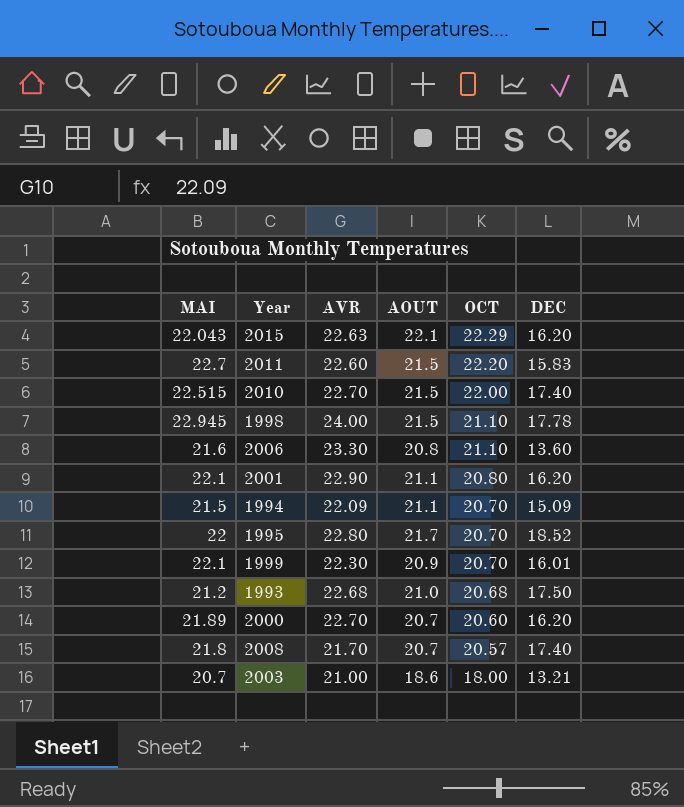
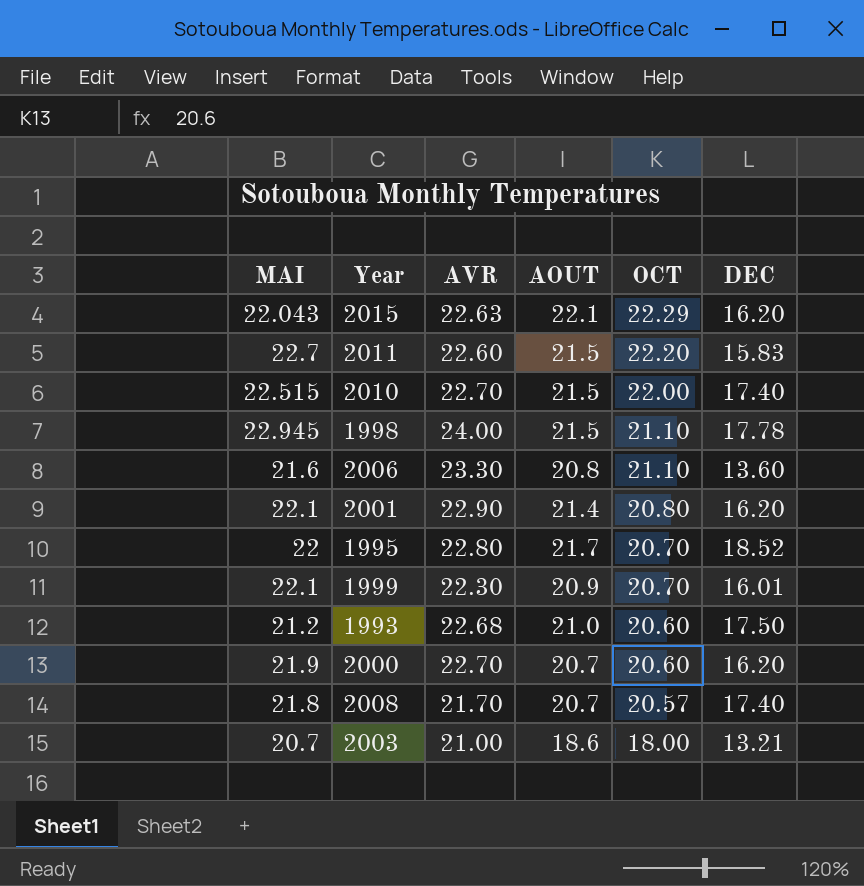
row 1994: 21.5 | 22.09 | 21.1 | 20.70 | 15.09 -> none
2001 | AOUT: 21.1 -> 21.4
1993 | OCT: 20.68 -> 20.60
2000 | MAI: 21.89 -> 21.9

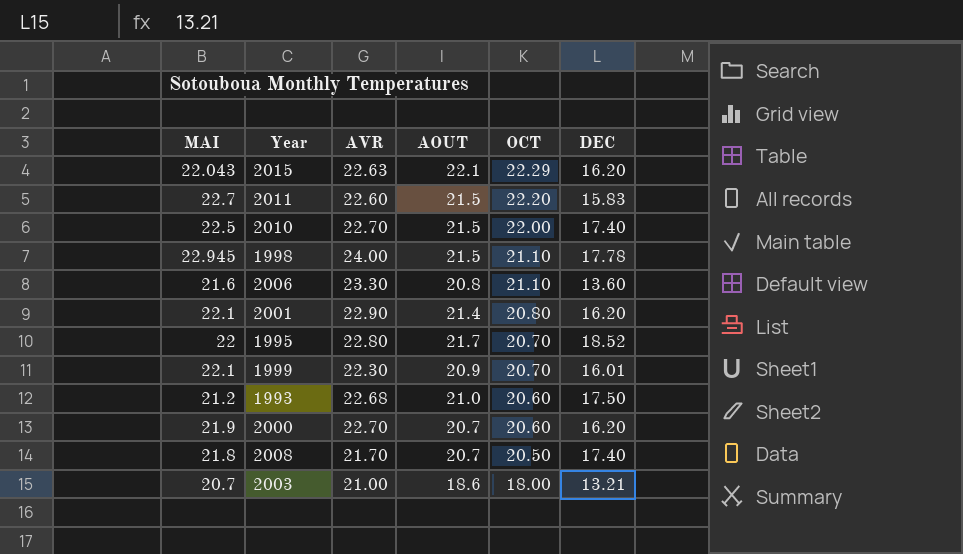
2010 | MAI: 22.515 -> 22.5
2008 | OCT: 20.57 -> 20.50

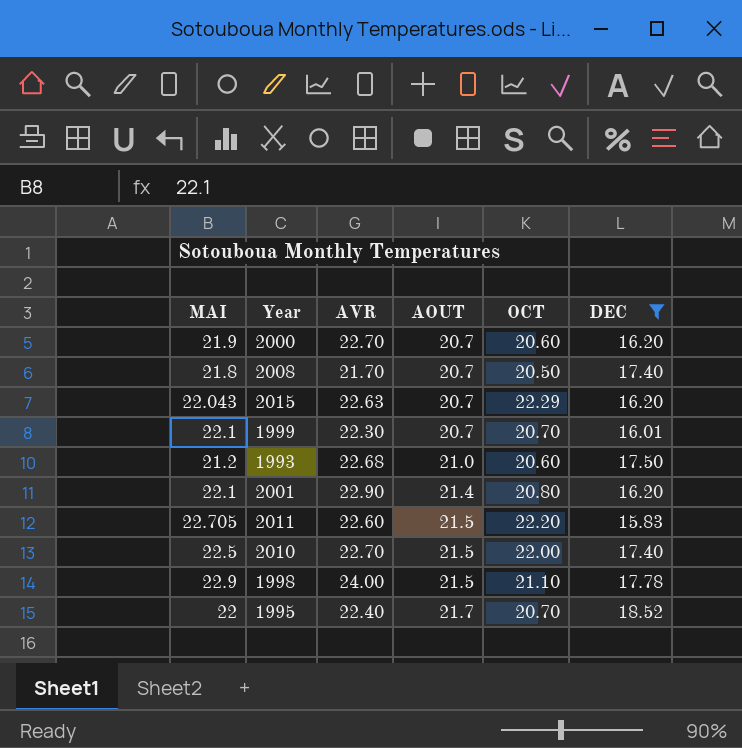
filter: none -> DEC >= 15.83
row order: OCT descending -> AOUT ascending
2015 | AOUT: 22.1 -> 20.7
1999 | AOUT: 20.9 -> 20.7
2011 | MAI: 22.7 -> 22.705
1998 | MAI: 22.945 -> 22.9
1995 | AVR: 22.80 -> 22.40

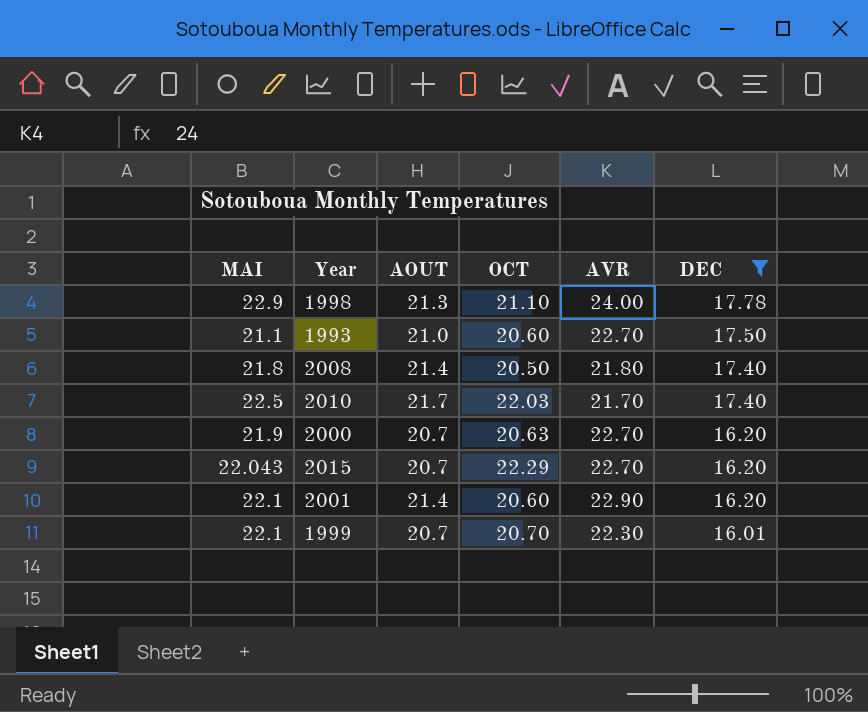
row order: AOUT ascending -> DEC descending
column AVR | position: 3 -> 5
row 2011: 22.705 | 22.60 | 21.5 | 22.20 | 15.83 -> none
row 1995: 22 | 22.40 | 21.7 | 20.70 | 18.52 -> none
1998 | AOUT: 21.5 -> 21.3
1993 | MAI: 21.2 -> 21.1
1993 | AVR: 22.68 -> 22.70
2008 | AOUT: 20.7 -> 21.4
2008 | AVR: 21.70 -> 21.80
2010 | AOUT: 21.5 -> 21.7
2010 | OCT: 22.00 -> 22.03
2010 | AVR: 22.70 -> 21.70
2000 | OCT: 20.60 -> 20.63
2015 | AVR: 22.63 -> 22.70
2001 | OCT: 20.80 -> 20.60

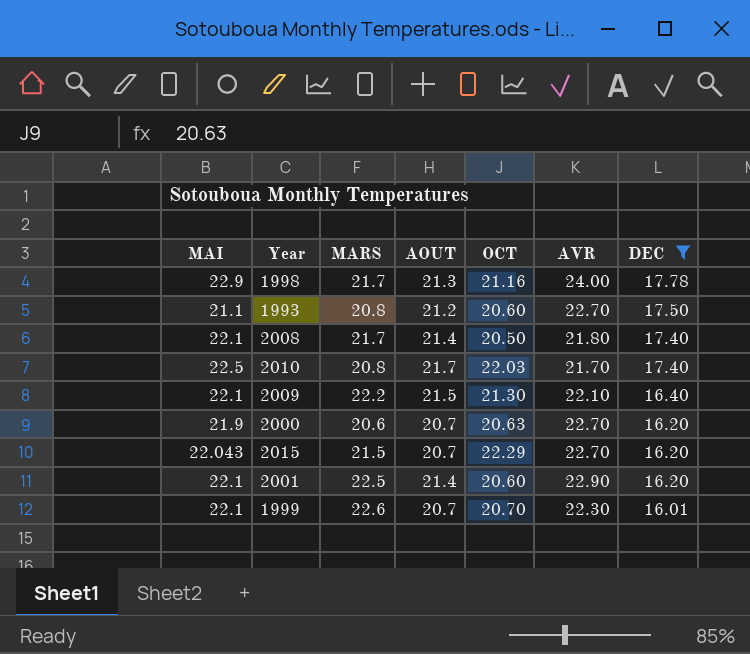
column MARS | position: none -> 3
1998 | OCT: 21.10 -> 21.16
1993 | AOUT: 21.0 -> 21.2
2008 | MAI: 21.8 -> 22.1
row 2009: none -> 22.1 | 22.2 | 21.5 | 21.30 | 22.10 | 16.40

